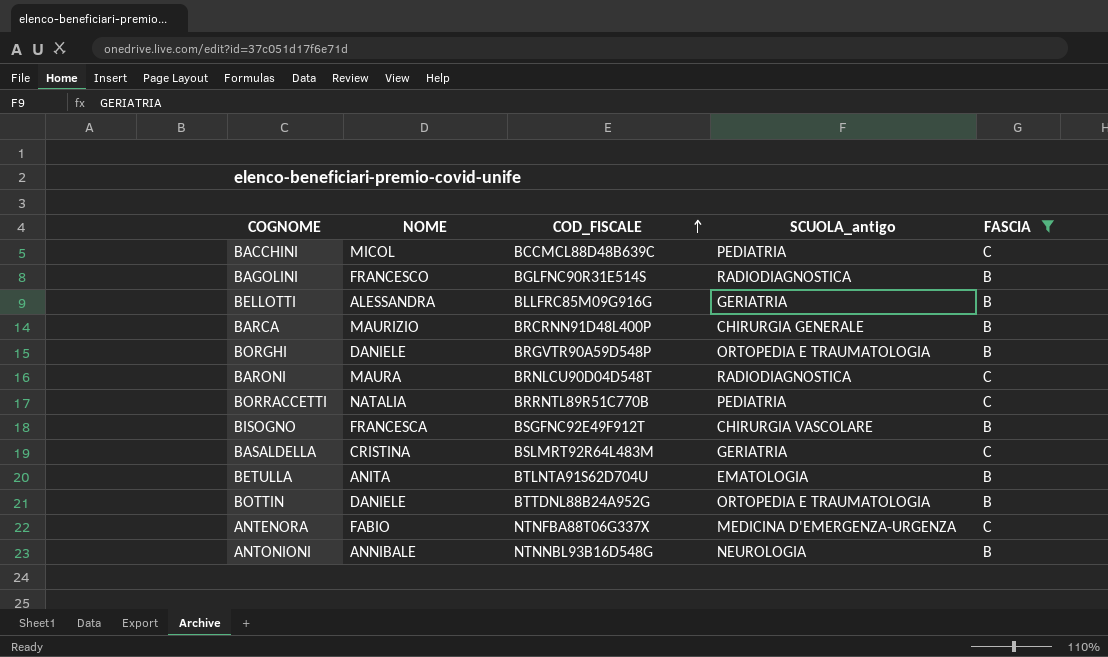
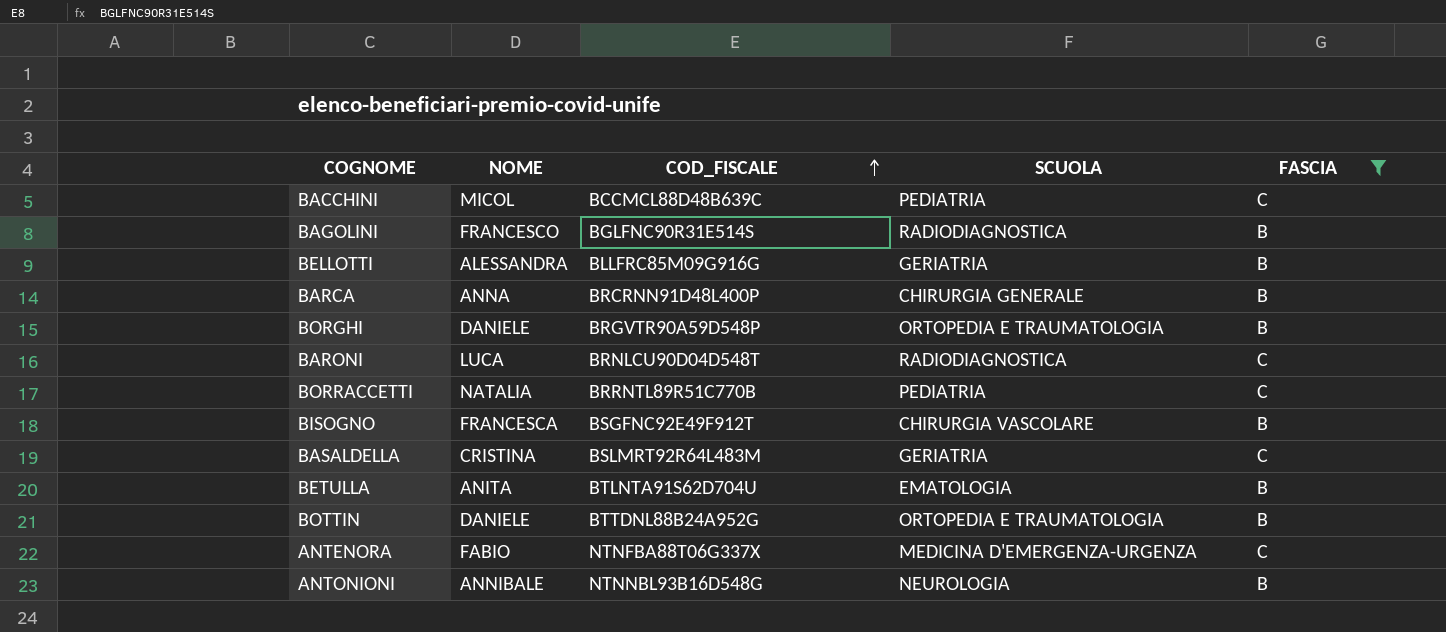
column name: SCUOLA_antigo -> SCUOLA
BARCA | NOME: MAURIZIO -> ANNA
BARONI | NOME: MAURA -> LUCA

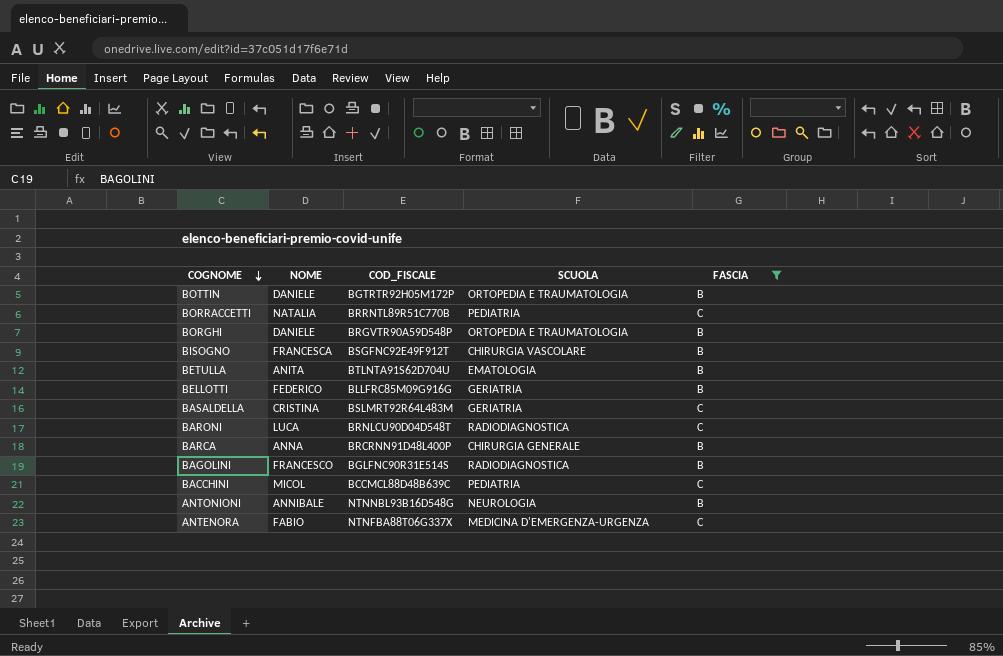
row order: COD_FISCALE ascending -> COGNOME descending
BOTTIN | COD_FISCALE: BTTDNL88B24A952G -> BGTRTR92H05M172P
BELLOTTI | NOME: ALESSANDRA -> FEDERICO

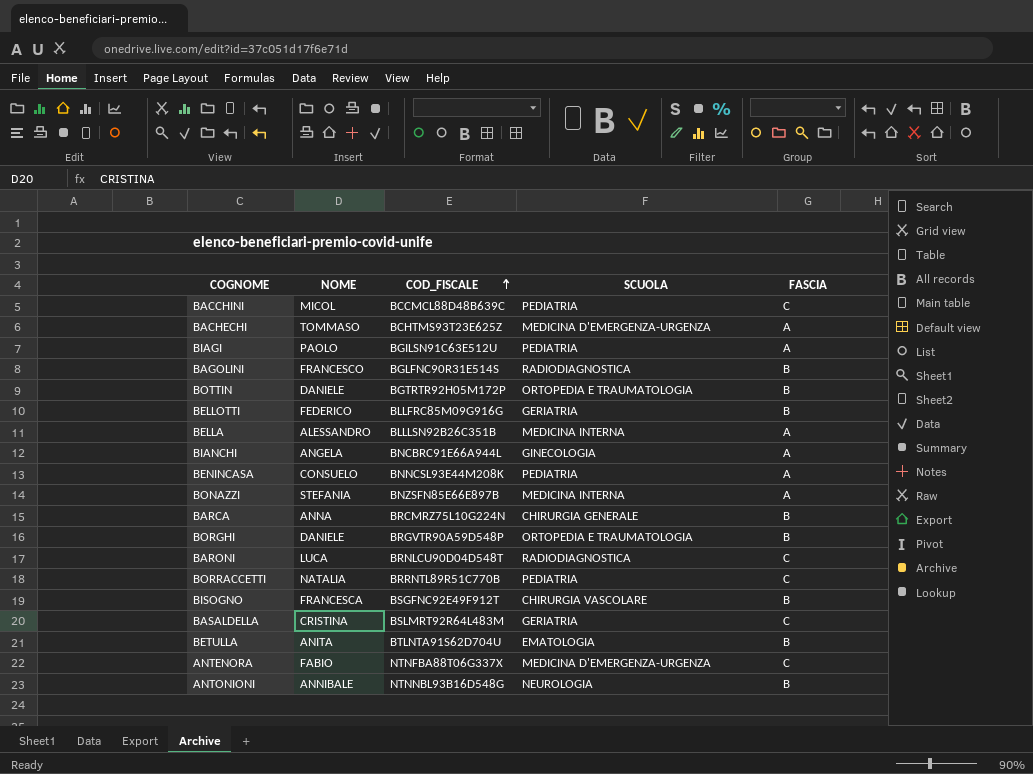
filter: FASCIA != A -> none
row order: COGNOME descending -> COD_FISCALE ascending
BARCA | COD_FISCALE: BRCRNN91D48L400P -> BRCMRZ75L10G224N

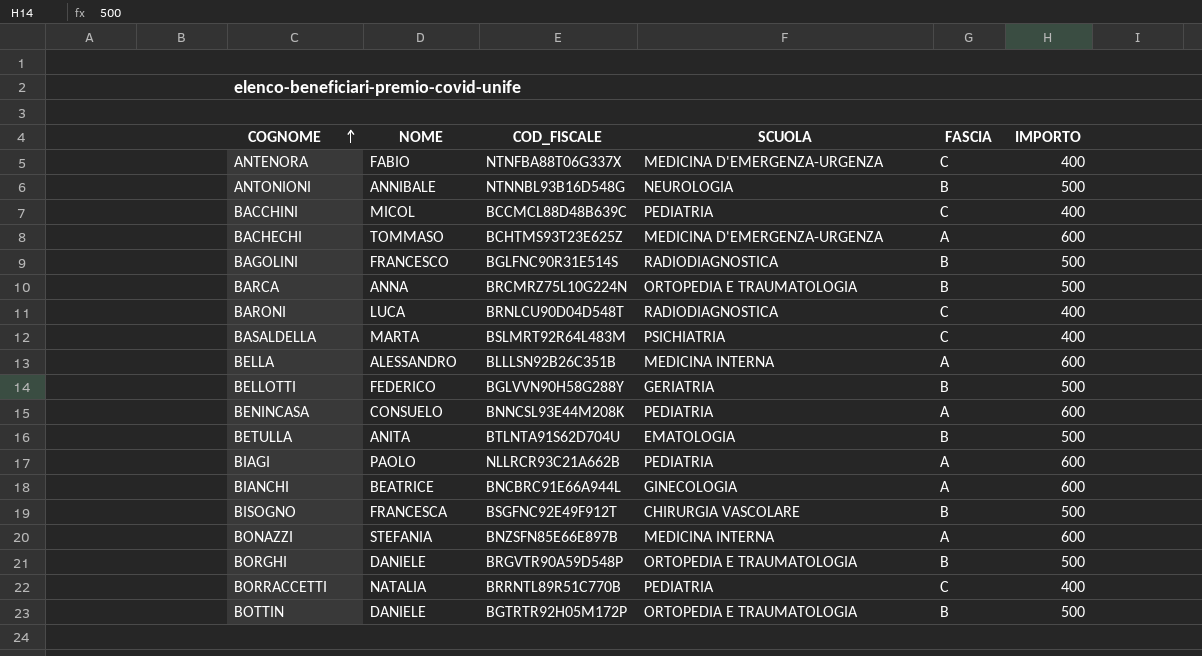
row order: COD_FISCALE ascending -> COGNOME ascending
column IMPORTO | position: none -> 6
BARCA | SCUOLA: CHIRURGIA GENERALE -> ORTOPEDIA E TRAUMATOLOGIA
BASALDELLA | NOME: CRISTINA -> MARTA
BASALDELLA | SCUOLA: GERIATRIA -> PSICHIATRIA
BELLOTTI | COD_FISCALE: BLLFRC85M09G916G -> BGLVVN90H58G288Y
BIAGI | COD_FISCALE: BGILSN91C63E512U -> NLLRCR93C21A662B
BIANCHI | NOME: ANGELA -> BEATRICE

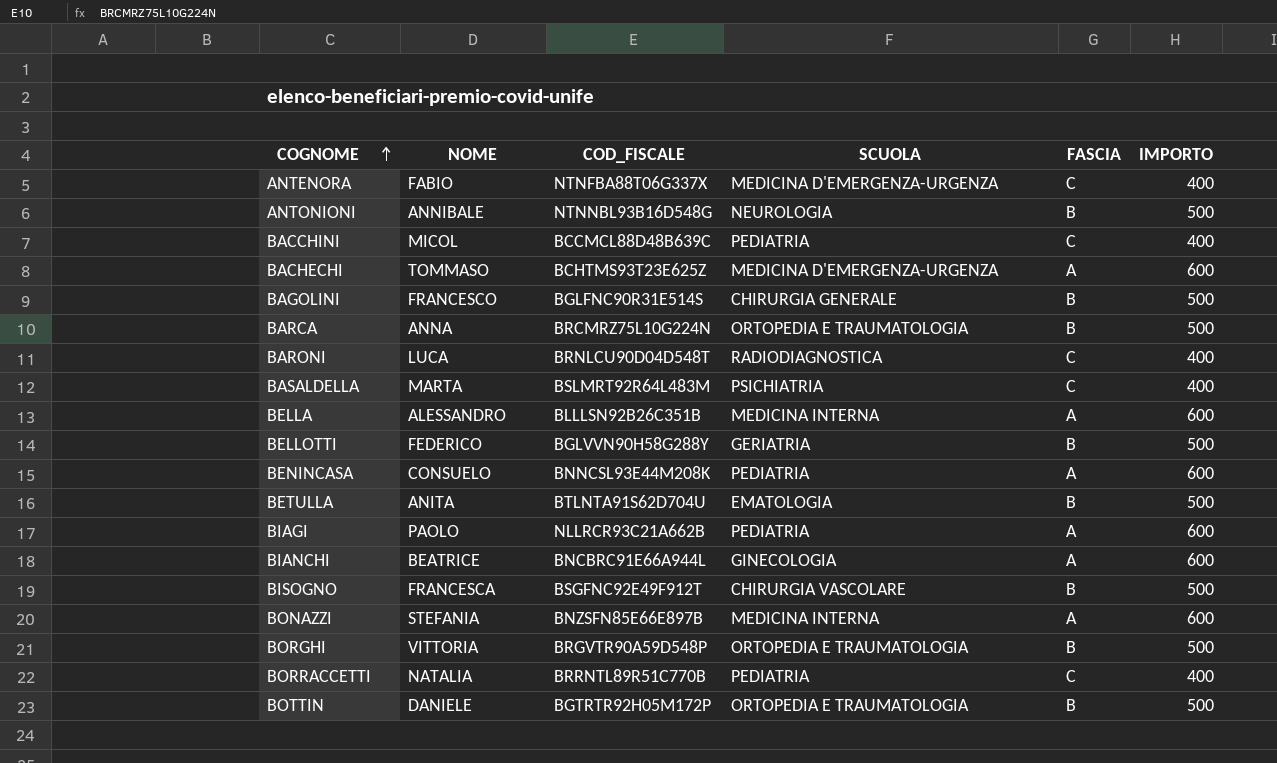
BAGOLINI | SCUOLA: RADIODIAGNOSTICA -> CHIRURGIA GENERALE
BORGHI | NOME: DANIELE -> VITTORIA

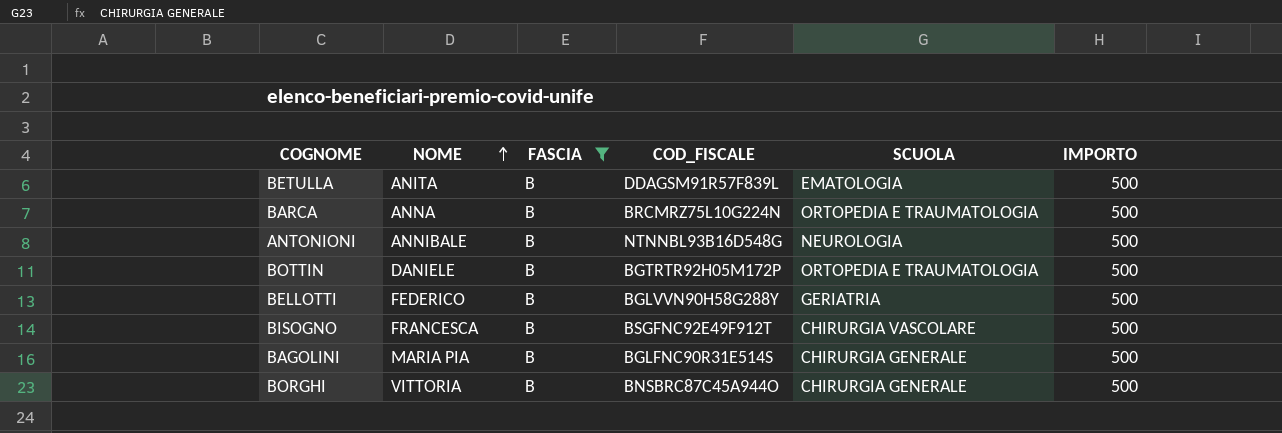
filter: none -> FASCIA = B
row order: COGNOME ascending -> NOME ascending
column FASCIA | position: 5 -> 3
BETULLA | COD_FISCALE: BTLNTA91S62D704U -> DDAGSM91R57F839L
BAGOLINI | NOME: FRANCESCO -> MARIA PIA
BORGHI | COD_FISCALE: BRGVTR90A59D548P -> BNSBRC87C45A944O
BORGHI | SCUOLA: ORTOPEDIA E TRAUMATOLOGIA -> CHIRURGIA GENERALE

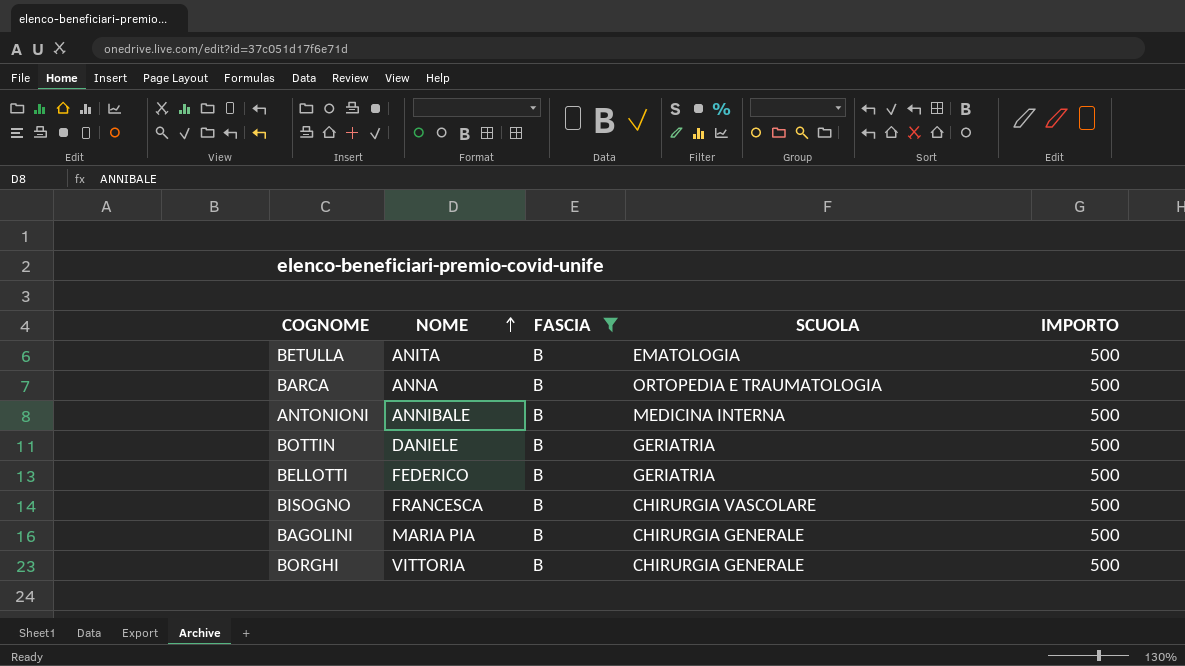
column COD_FISCALE | position: 4 -> none
ANTONIONI | SCUOLA: NEUROLOGIA -> MEDICINA INTERNA
BOTTIN | SCUOLA: ORTOPEDIA E TRAUMATOLOGIA -> GERIATRIA

